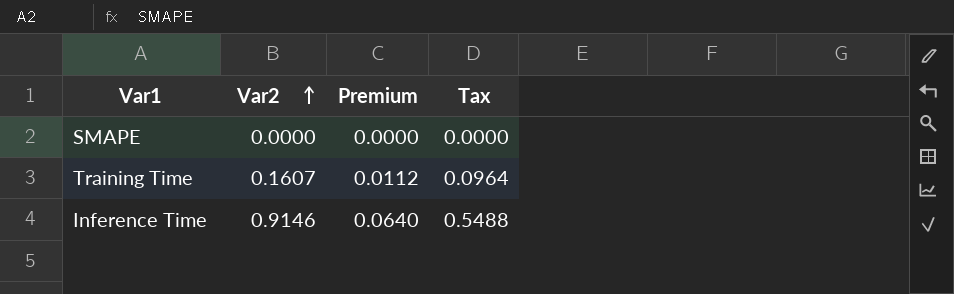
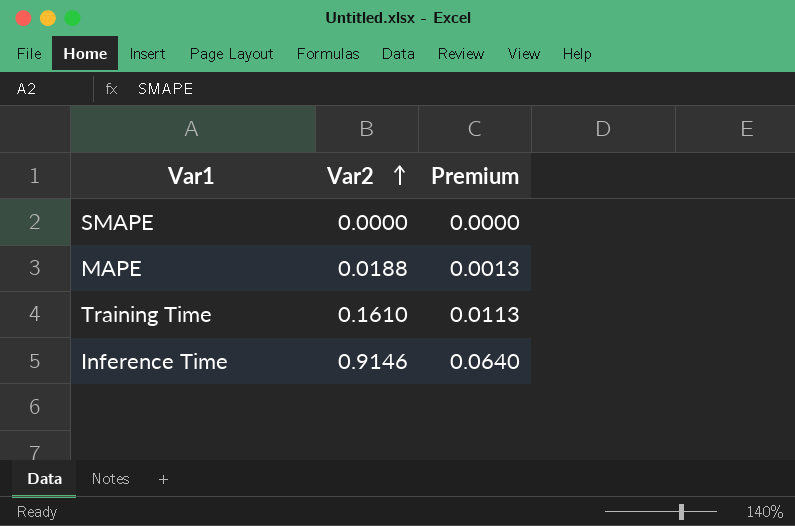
column Tax | formula: [Var2] * 0.6 -> none
row MAPE: none -> 0.0188 | 0.0013
Training Time | Var2: 0.1607 -> 0.1610
Training Time | Premium: 0.0112 -> 0.0113

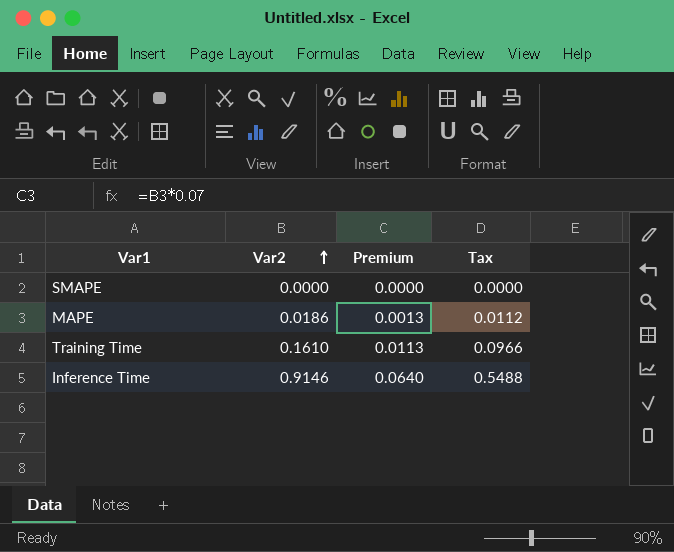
column Tax | formula: none -> [Var2] * 0.6
MAPE | Var2: 0.0188 -> 0.0186

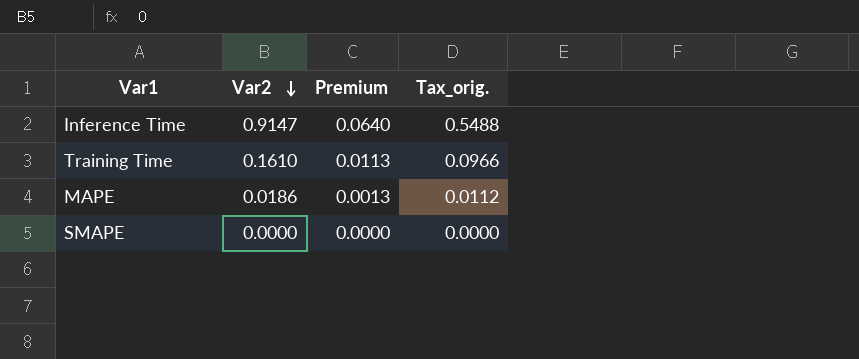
row order: Var2 ascending -> Var2 descending
column name: Tax -> Tax_orig.
Inference Time | Var2: 0.9146 -> 0.9147

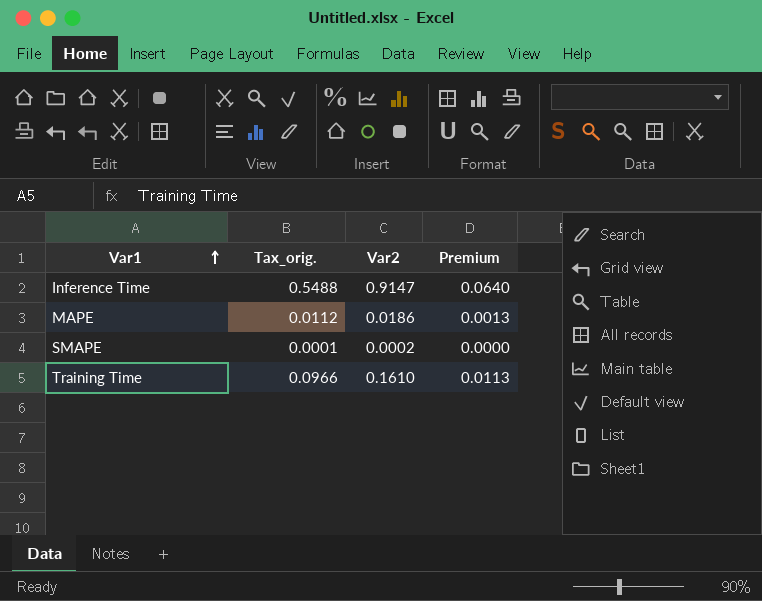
row order: Var2 descending -> Var1 ascending
column Tax_orig. | position: 4 -> 2
SMAPE | Tax_orig.: 0.0000 -> 0.0001
SMAPE | Var2: 0.0000 -> 0.0002

